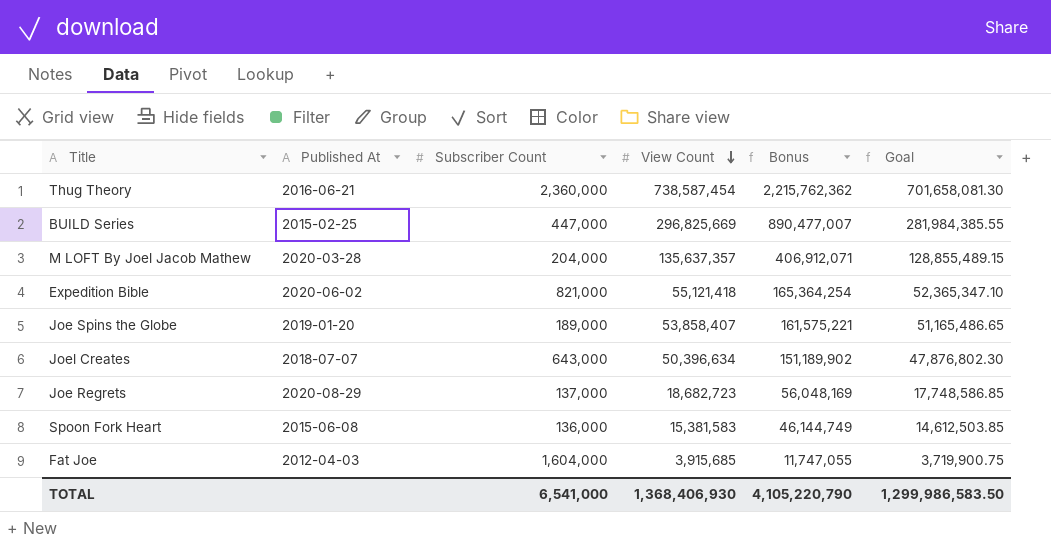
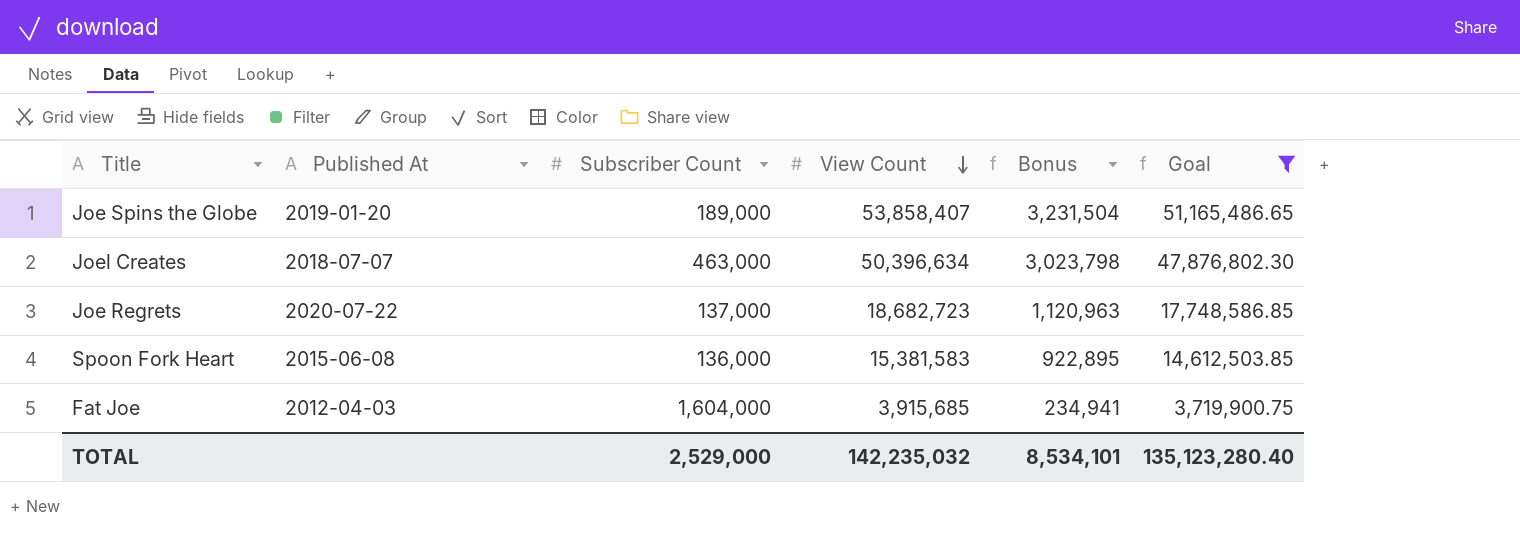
filter: none -> Goal <= 51,165,486.65
column Bonus | formula: [View Count] * 3 -> [View Count] * 0.06
Joel Creates | Subscriber Count: 643,000 -> 463,000
Joe Regrets | Published At: 2020-08-29 -> 2020-07-22
TOTAL | Subscriber Count: 6,541,000 -> 2,529,000
TOTAL | View Count: 1,368,406,930 -> 142,235,032
TOTAL | Bonus: 4,105,220,790 -> 8,534,101
TOTAL | Goal: 1,299,986,583.50 -> 135,123,280.40

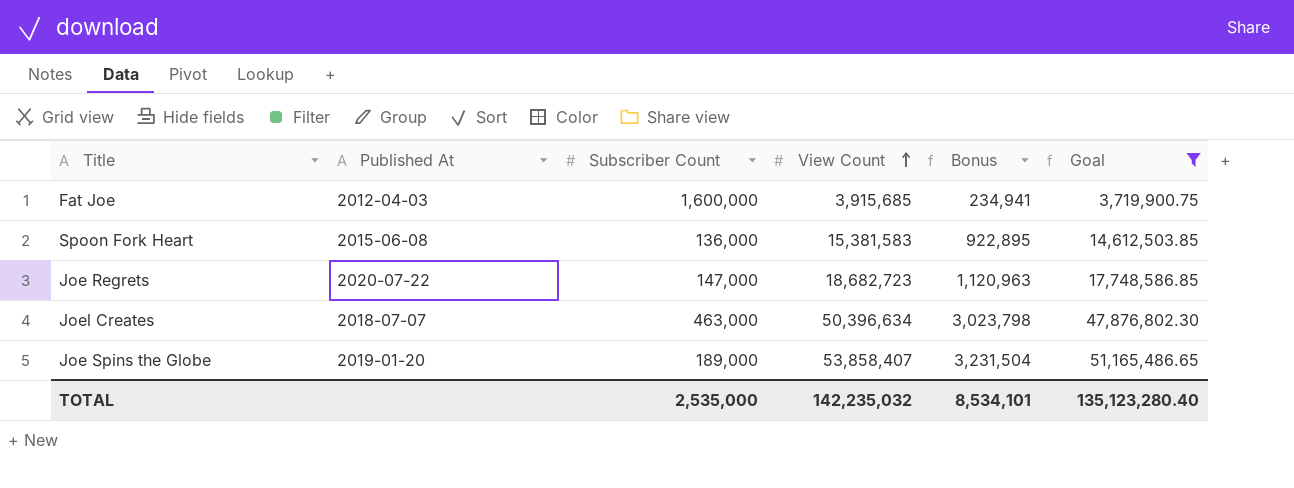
row order: View Count descending -> View Count ascending
Fat Joe | Subscriber Count: 1,604,000 -> 1,600,000
Joe Regrets | Subscriber Count: 137,000 -> 147,000
TOTAL | Subscriber Count: 2,529,000 -> 2,535,000

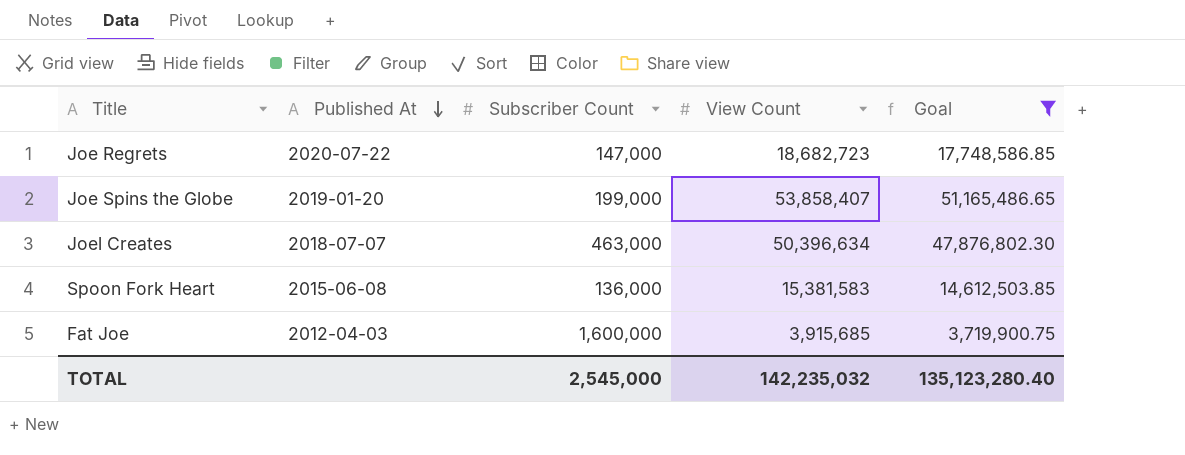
row order: View Count ascending -> Published At descending
column Bonus | formula: [View Count] * 0.06 -> none
Joe Spins the Globe | Subscriber Count: 189,000 -> 199,000
TOTAL | Subscriber Count: 2,535,000 -> 2,545,000

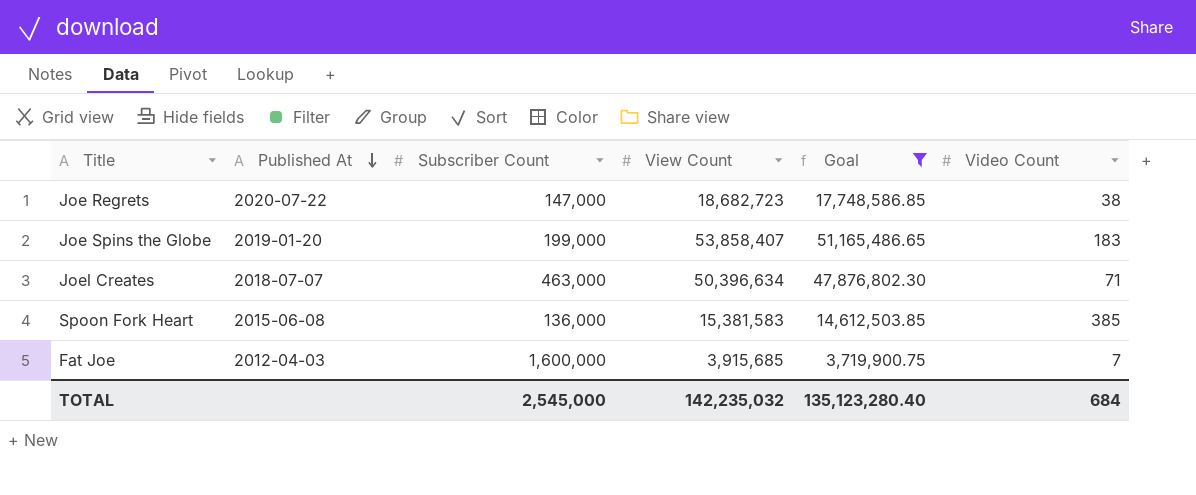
column Video Count | position: none -> 6

